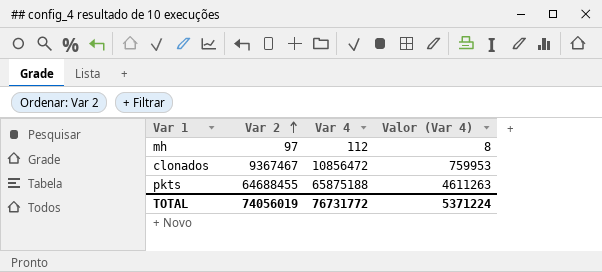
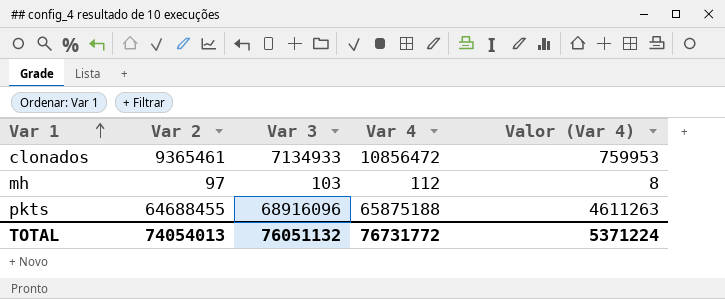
row order: Var 2 ascending -> Var 1 ascending
column Var 3 | position: none -> 3
clonados | Var 2: 9367467 -> 9365461
TOTAL | Var 2: 74056019 -> 74054013

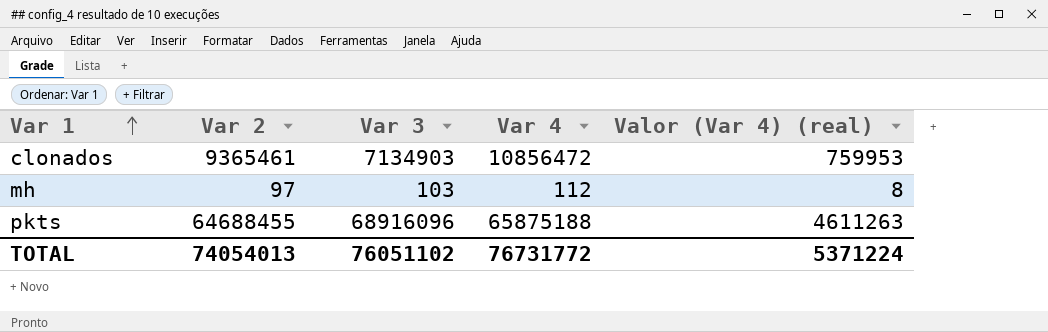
column name: Valor (Var 4) -> Valor (Var 4) (real)
clonados | Var 3: 7134933 -> 7134903
TOTAL | Var 3: 76051132 -> 76051102

